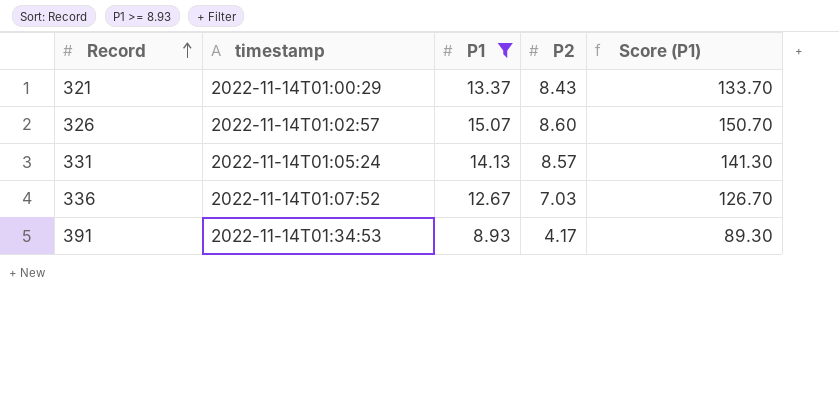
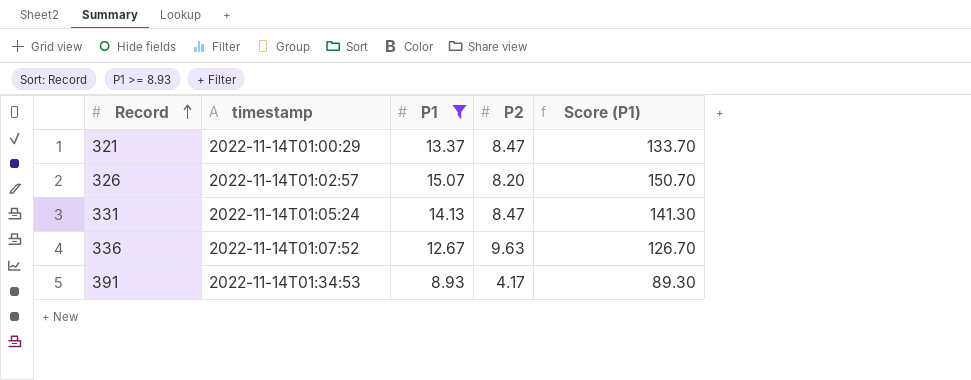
321 | P2: 8.43 -> 8.47
326 | P2: 8.60 -> 8.20
331 | P2: 8.57 -> 8.47
336 | P2: 7.03 -> 9.63

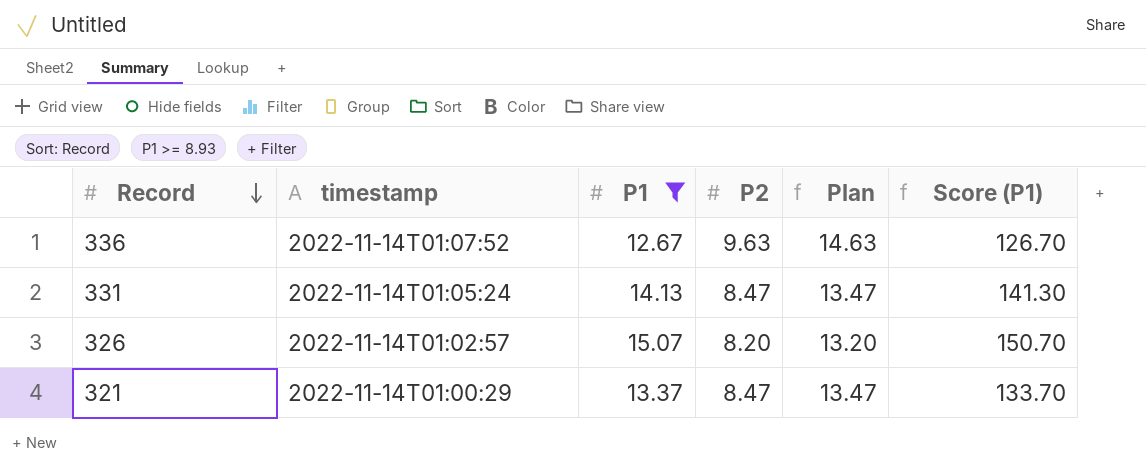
row order: Record ascending -> Record descending
column Plan | formula: none -> [P2] + 5
row 391: 2022-11-14T01:34:53 | 8.93 | 4.17 | 89.30 -> none

